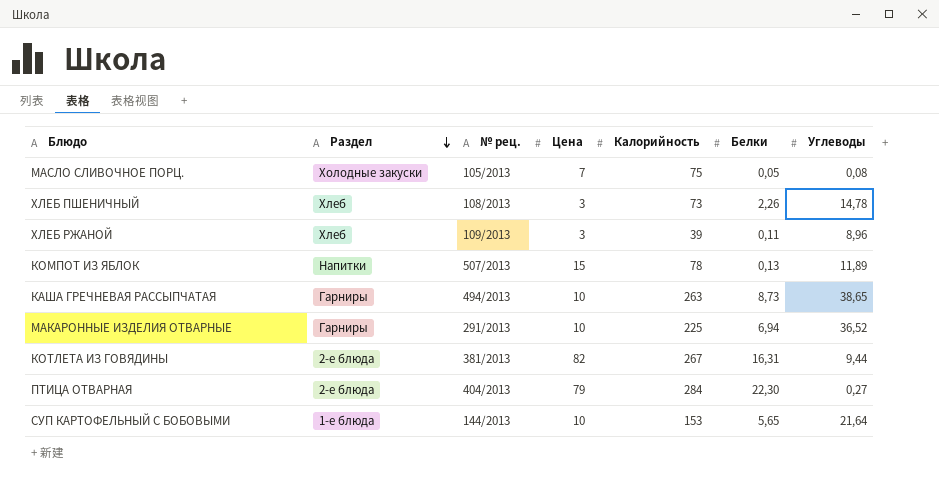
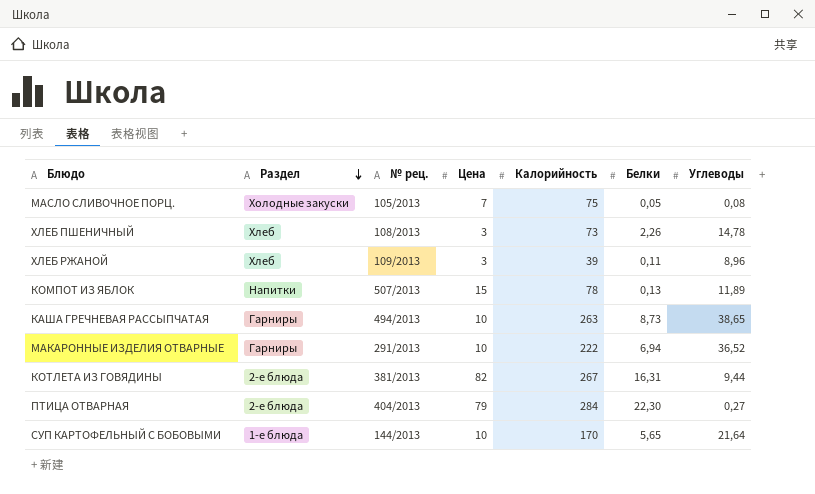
МАКАРОННЫЕ ИЗДЕЛИЯ ОТВАРНЫЕ | Калорийность: 225 -> 222
СУП КАРТОФЕЛЬНЫЙ С БОБОВЫМИ | Калорийность: 153 -> 170

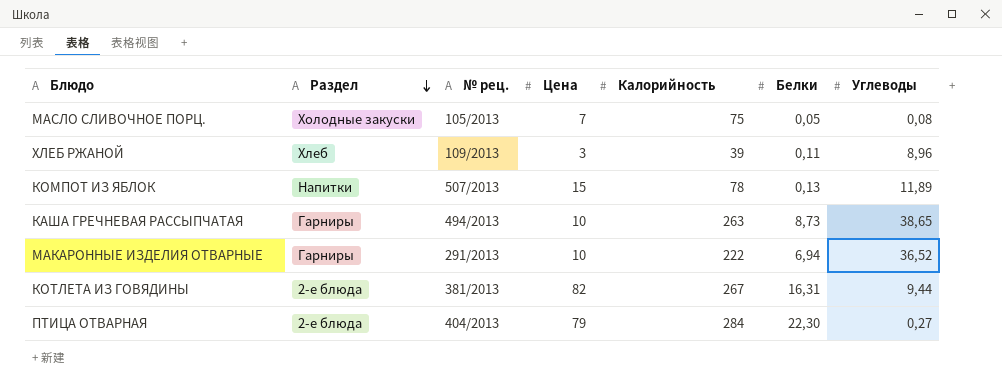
row ХЛЕБ ПШЕНИЧНЫЙ: Хлеб | 108/2013 | 3 | 73 | 2,26 | 14,78 -> none
row СУП КАРТОФЕЛЬНЫЙ С БОБОВЫМИ: 1-е блюда | 144/2013 | 10 | 170 | 5,65 | 21,64 -> none

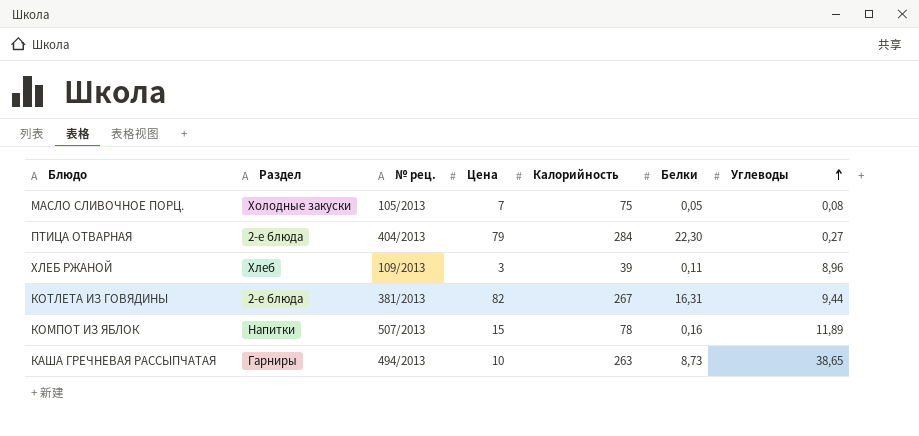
row order: Раздел descending -> Углеводы ascending
row МАКАРОННЫЕ ИЗДЕЛИЯ ОТВАРНЫЕ: Гарниры | 291/2013 | 10 | 222 | 6,94 | 36,52 -> none
КОМПОТ ИЗ ЯБЛОК | Белки: 0,13 -> 0,16

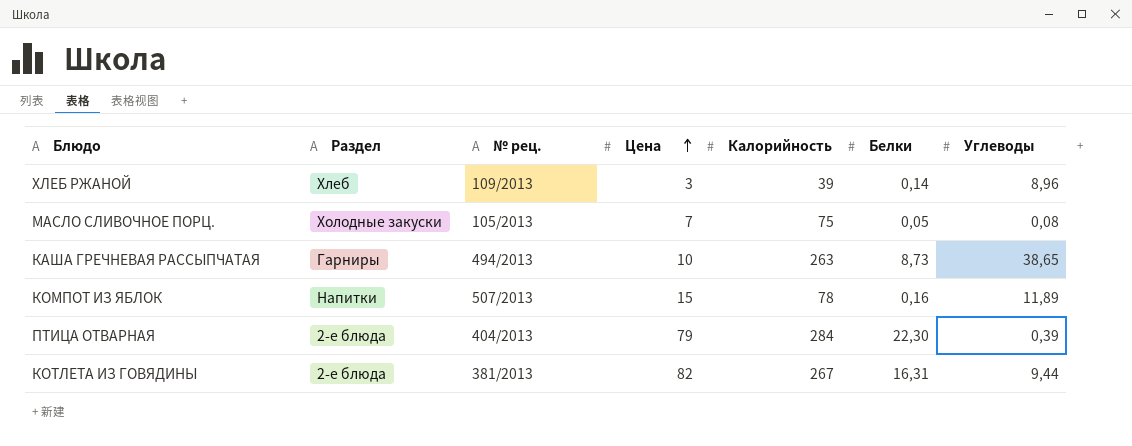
row order: Углеводы ascending -> Цена ascending
ХЛЕБ РЖАНОЙ | Белки: 0,11 -> 0,14
ПТИЦА ОТВАРНАЯ | Углеводы: 0,27 -> 0,39

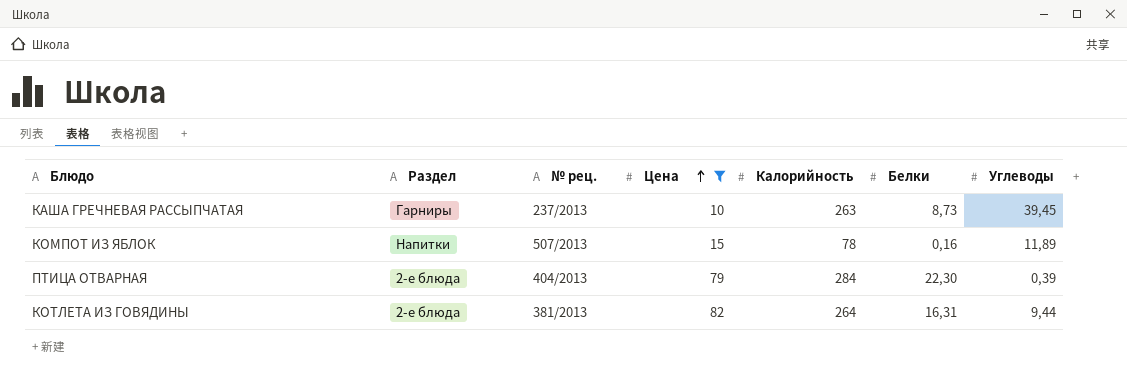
filter: none -> Цена >= 10
КАША ГРЕЧНЕВАЯ РАССЫПЧАТАЯ | № рец.: 494/2013 -> 237/2013
КАША ГРЕЧНЕВАЯ РАССЫПЧАТАЯ | Углеводы: 38,65 -> 39,45
КОТЛЕТА ИЗ ГОВЯДИНЫ | Калорийность: 267 -> 264

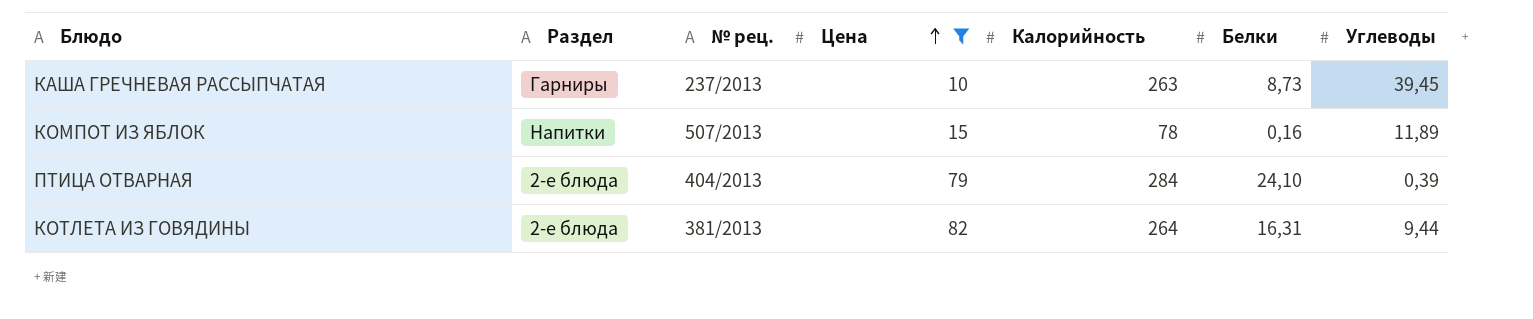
ПТИЦА ОТВАРНАЯ | Белки: 22,30 -> 24,10

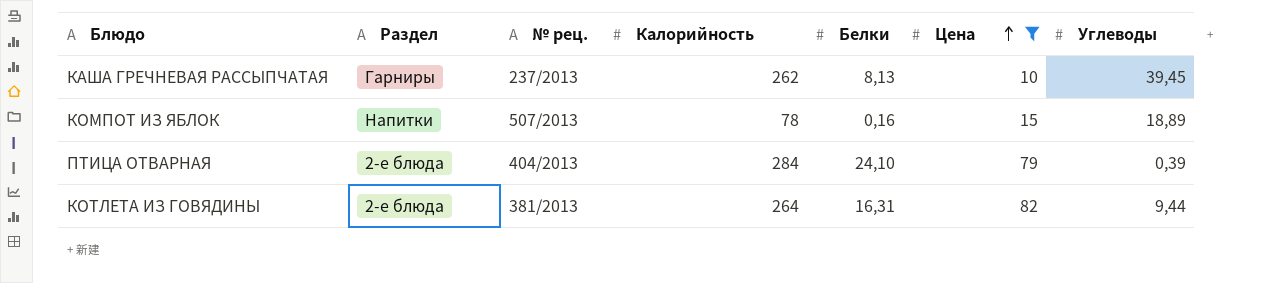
column Цена | position: 4 -> 6
КАША ГРЕЧНЕВАЯ РАССЫПЧАТАЯ | Калорийность: 263 -> 262
КАША ГРЕЧНЕВАЯ РАССЫПЧАТАЯ | Белки: 8,73 -> 8,13
КОМПОТ ИЗ ЯБЛОК | Углеводы: 11,89 -> 18,89

